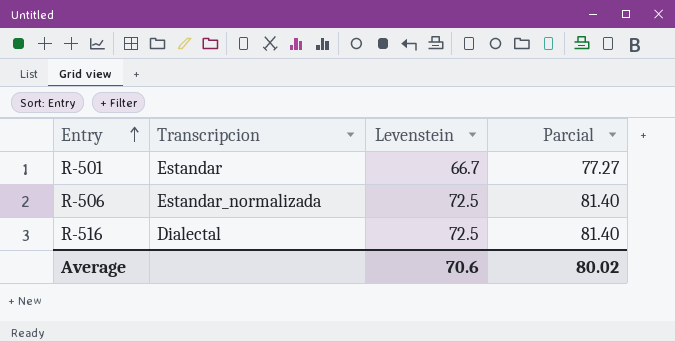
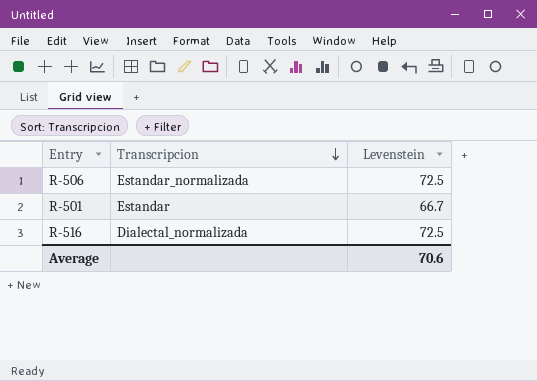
row order: Entry ascending -> Transcripcion descending
column Parcial | position: 4 -> none
R-516 | Transcripcion: Dialectal -> Dialectal_normalizada

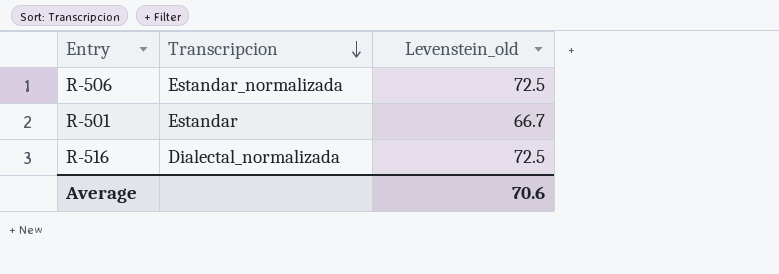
column name: Levenstein -> Levenstein_old

